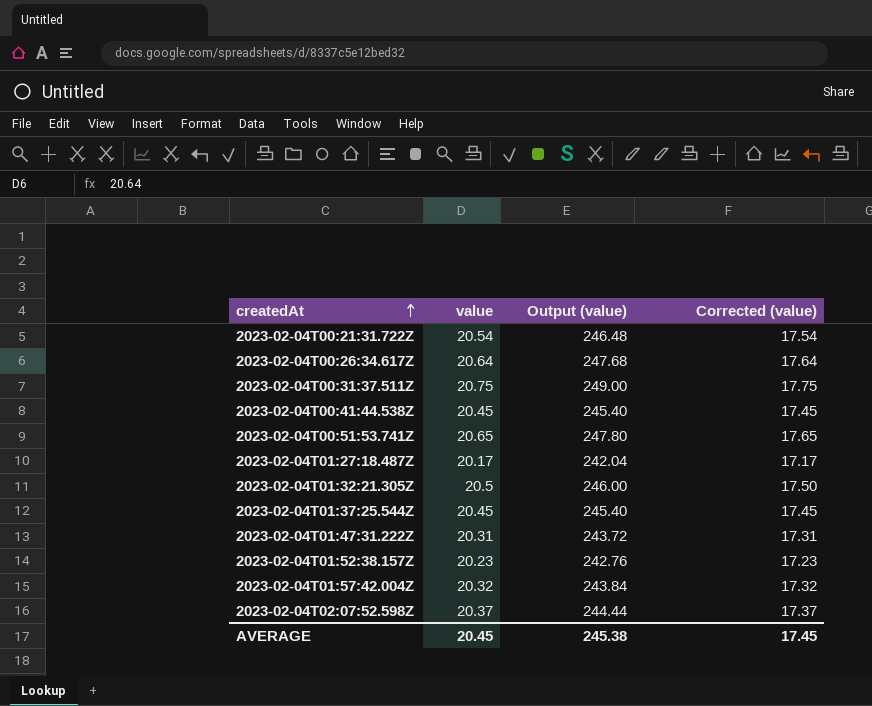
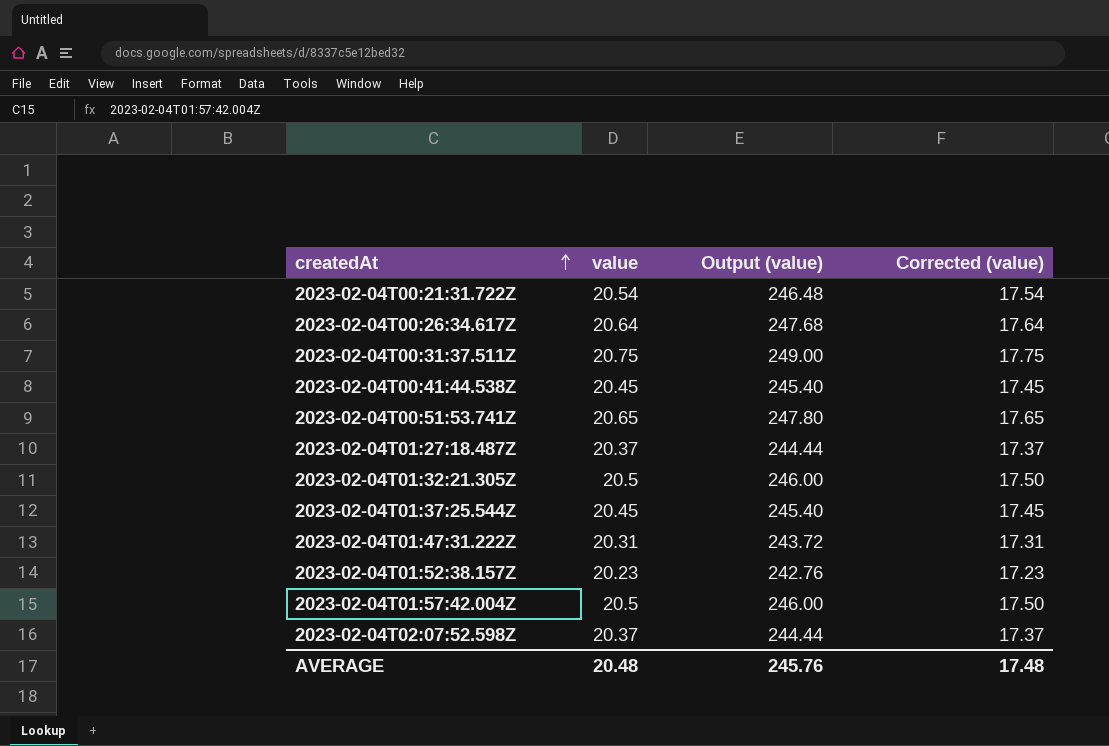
2023-02-04T01:27:18.487Z | value: 20.17 -> 20.37
2023-02-04T01:27:18.487Z | Output (value): 242.04 -> 244.44
2023-02-04T01:27:18.487Z | Corrected (value): 17.17 -> 17.37
2023-02-04T01:57:42.004Z | value: 20.32 -> 20.5
2023-02-04T01:57:42.004Z | Output (value): 243.84 -> 246.00
2023-02-04T01:57:42.004Z | Corrected (value): 17.32 -> 17.50
AVERAGE | value: 20.45 -> 20.48
AVERAGE | Output (value): 245.38 -> 245.76
AVERAGE | Corrected (value): 17.45 -> 17.48

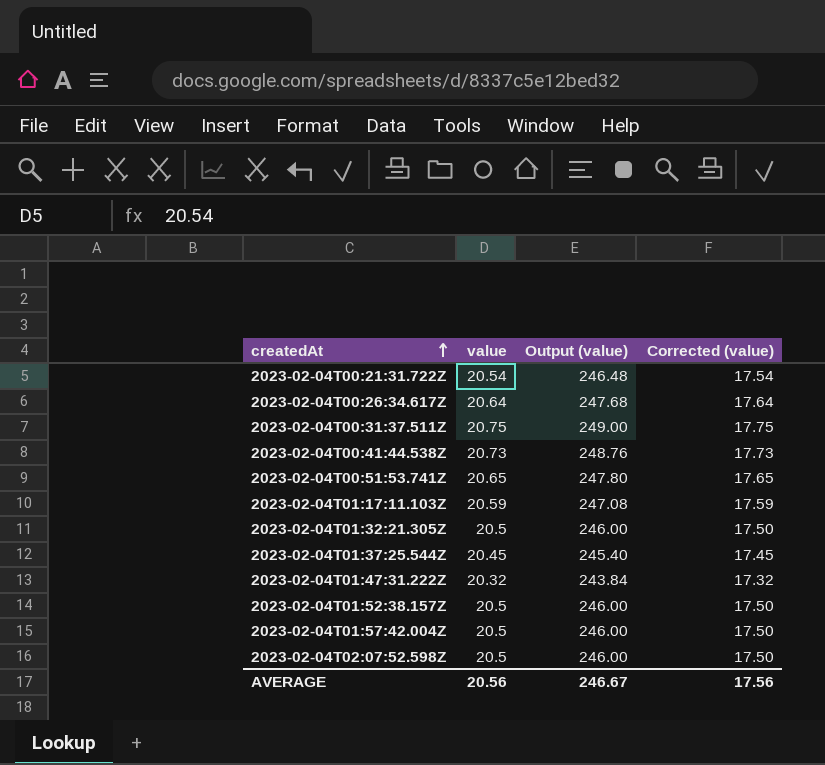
row 2023-02-04T01:27:18.487Z: 20.37 | 244.44 | 17.37 -> none
2023-02-04T00:41:44.538Z | value: 20.45 -> 20.73
2023-02-04T00:41:44.538Z | Output (value): 245.40 -> 248.76
2023-02-04T00:41:44.538Z | Corrected (value): 17.45 -> 17.73
row 2023-02-04T01:17:11.103Z: none -> 20.59 | 247.08 | 17.59
2023-02-04T01:47:31.222Z | value: 20.31 -> 20.32
2023-02-04T01:47:31.222Z | Output (value): 243.72 -> 243.84
2023-02-04T01:47:31.222Z | Corrected (value): 17.31 -> 17.32
2023-02-04T01:52:38.157Z | value: 20.23 -> 20.5
2023-02-04T01:52:38.157Z | Output (value): 242.76 -> 246.00
2023-02-04T01:52:38.157Z | Corrected (value): 17.23 -> 17.50
2023-02-04T02:07:52.598Z | value: 20.37 -> 20.5
2023-02-04T02:07:52.598Z | Output (value): 244.44 -> 246.00
2023-02-04T02:07:52.598Z | Corrected (value): 17.37 -> 17.50
AVERAGE | value: 20.48 -> 20.56
AVERAGE | Output (value): 245.76 -> 246.67
AVERAGE | Corrected (value): 17.48 -> 17.56

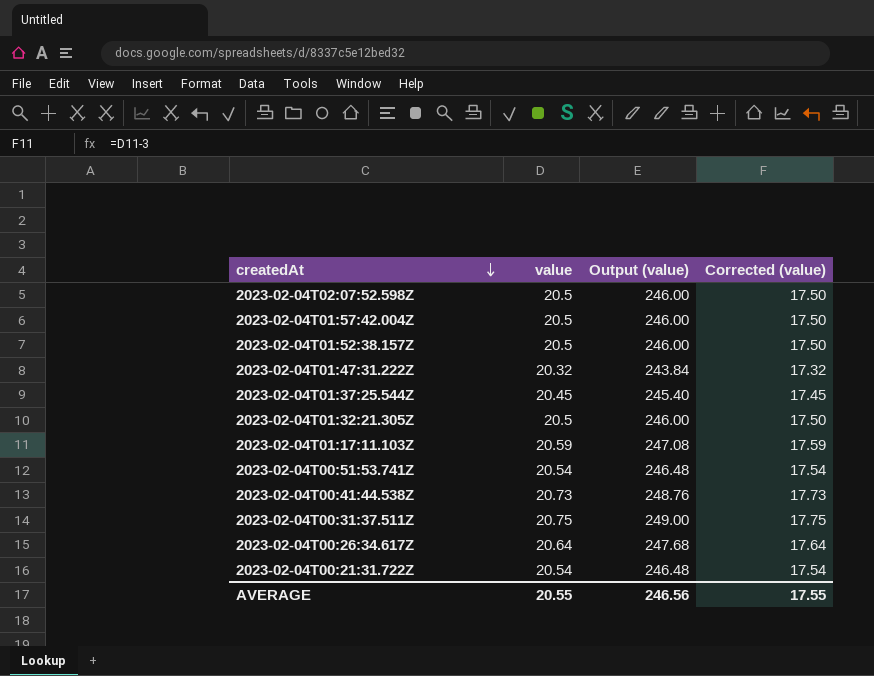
row order: createdAt ascending -> createdAt descending
2023-02-04T00:51:53.741Z | value: 20.65 -> 20.54
2023-02-04T00:51:53.741Z | Output (value): 247.80 -> 246.48
2023-02-04T00:51:53.741Z | Corrected (value): 17.65 -> 17.54
AVERAGE | value: 20.56 -> 20.55
AVERAGE | Output (value): 246.67 -> 246.56
AVERAGE | Corrected (value): 17.56 -> 17.55

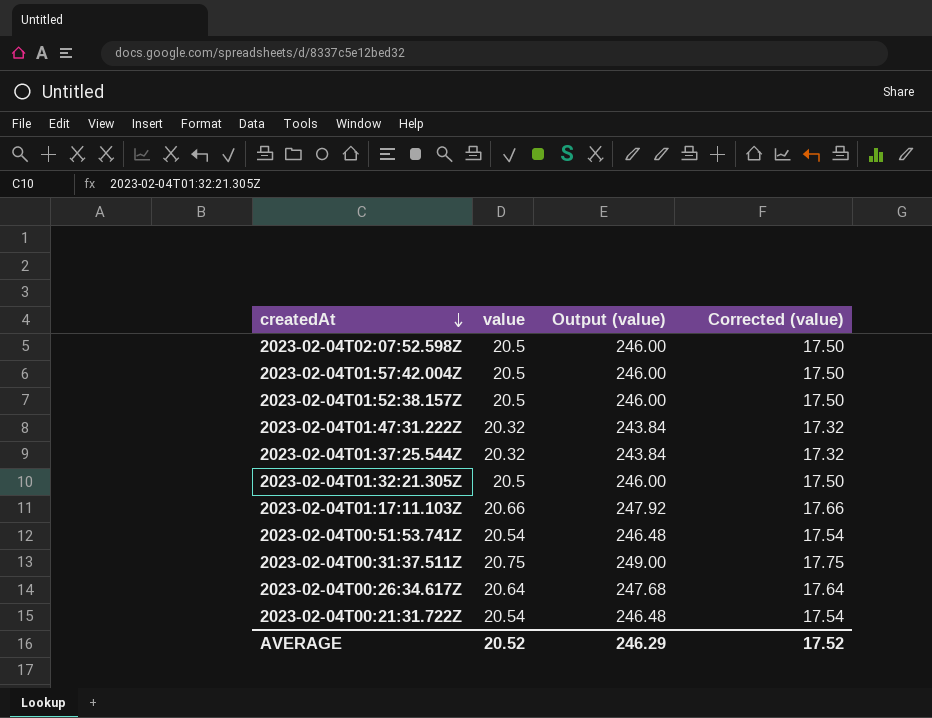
row 2023-02-04T00:41:44.538Z: 20.73 | 248.76 | 17.73 -> none
2023-02-04T01:37:25.544Z | value: 20.45 -> 20.32
2023-02-04T01:37:25.544Z | Output (value): 245.40 -> 243.84
2023-02-04T01:37:25.544Z | Corrected (value): 17.45 -> 17.32
2023-02-04T01:17:11.103Z | value: 20.59 -> 20.66
2023-02-04T01:17:11.103Z | Output (value): 247.08 -> 247.92
2023-02-04T01:17:11.103Z | Corrected (value): 17.59 -> 17.66
AVERAGE | value: 20.55 -> 20.52
AVERAGE | Output (value): 246.56 -> 246.29
AVERAGE | Corrected (value): 17.55 -> 17.52

